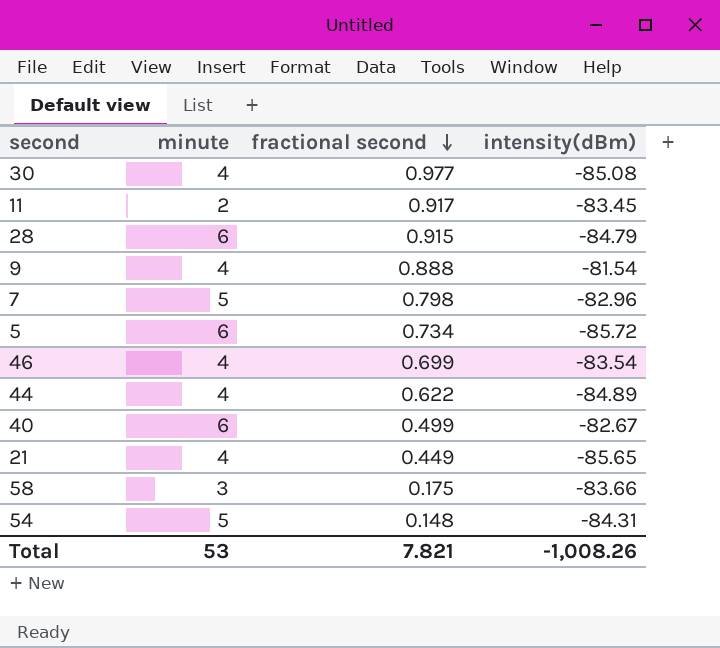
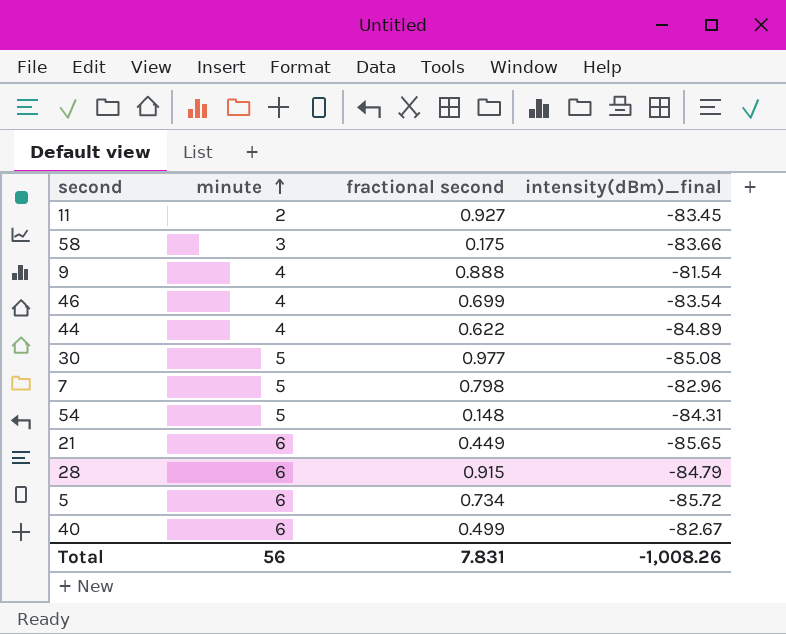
row order: fractional second descending -> minute ascending
column name: intensity(dBm) -> intensity(dBm)_final
11 | fractional second: 0.917 -> 0.927
30 | minute: 4 -> 5
21 | minute: 4 -> 6
Total | minute: 53 -> 56
Total | fractional second: 7.821 -> 7.831

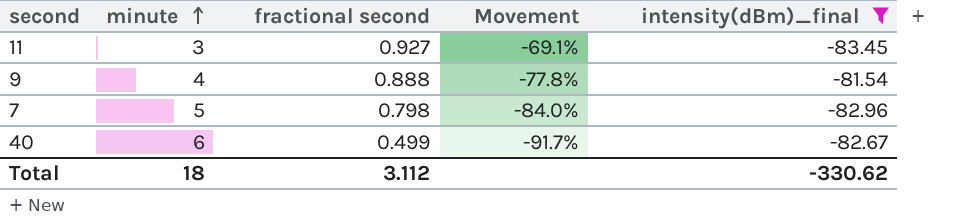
filter: none -> intensity(dBm)_final >= -83.45
column Movement | formula: none -> ([fractional second] - [minute]) / [minute]
11 | minute: 2 -> 3
Total | minute: 56 -> 18
Total | fractional second: 7.831 -> 3.112
Total | intensity(dBm)_final: -1,008.26 -> -330.62

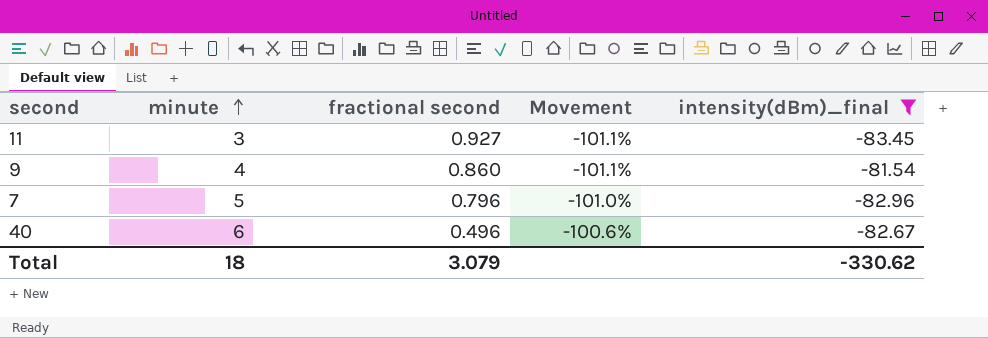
column Movement | formula: ([fractional second] - [minute]) / [minute] -> ([fractional second] - [intensity(dBm)_final]) / [intensity(dBm)_final]
9 | fractional second: 0.888 -> 0.860
7 | fractional second: 0.798 -> 0.796
40 | fractional second: 0.499 -> 0.496
Total | fractional second: 3.112 -> 3.079

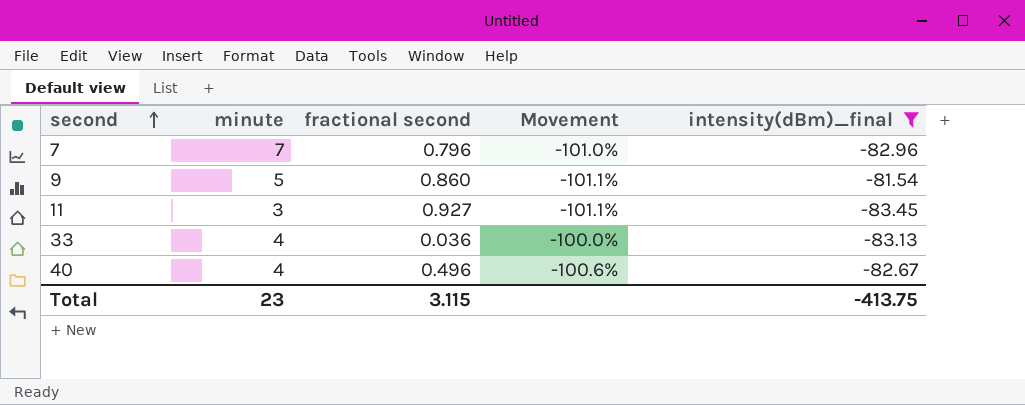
row order: minute ascending -> second ascending
7 | minute: 5 -> 7
9 | minute: 4 -> 5
row 33: none -> 4 | 0.036 | -100.0% | -83.13
40 | minute: 6 -> 4
Total | minute: 18 -> 23
Total | fractional second: 3.079 -> 3.115
Total | intensity(dBm)_final: -330.62 -> -413.75

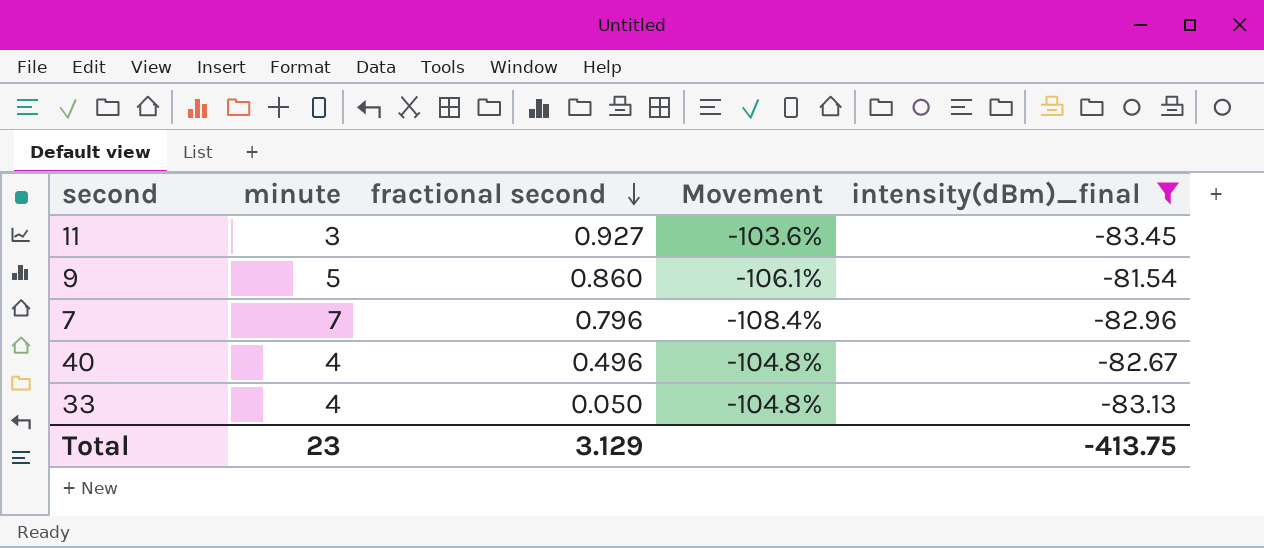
row order: second ascending -> fractional second descending
column Movement | formula: ([fractional second] - [intensity(dBm)_final]) / [intensity(dBm)_final] -> ([minute] - [intensity(dBm)_final]) / [intensity(dBm)_final]
33 | fractional second: 0.036 -> 0.050
Total | fractional second: 3.115 -> 3.129

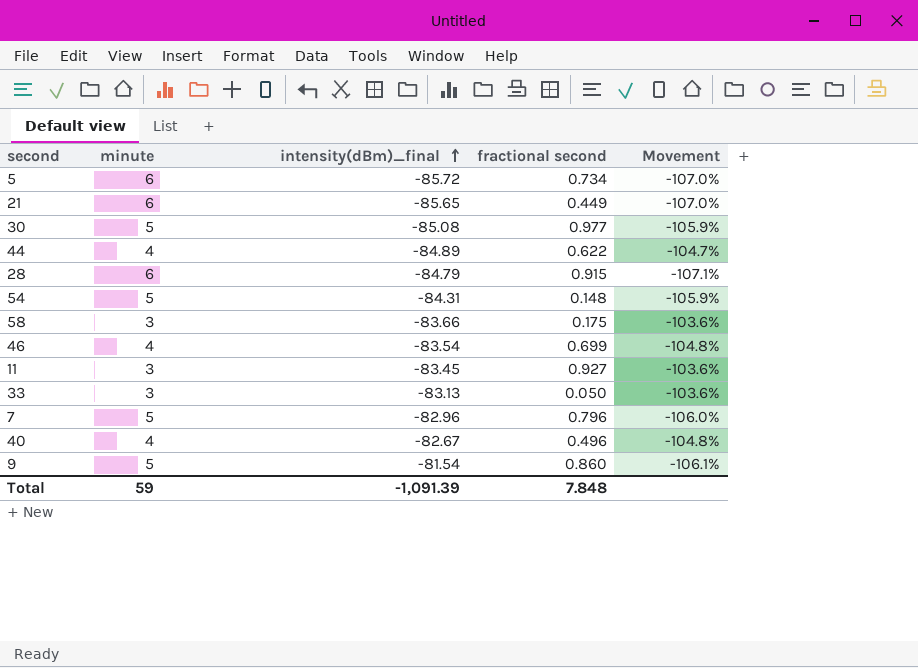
filter: intensity(dBm)_final >= -83.45 -> none
row order: fractional second descending -> intensity(dBm)_final ascending
column intensity(dBm)_final | position: 5 -> 3
33 | minute: 4 -> 3
33 | Movement: -104.8% -> -103.6%
7 | minute: 7 -> 5
7 | Movement: -108.4% -> -106.0%
Total | minute: 23 -> 59
Total | intensity(dBm)_final: -413.75 -> -1,091.39
Total | fractional second: 3.129 -> 7.848

